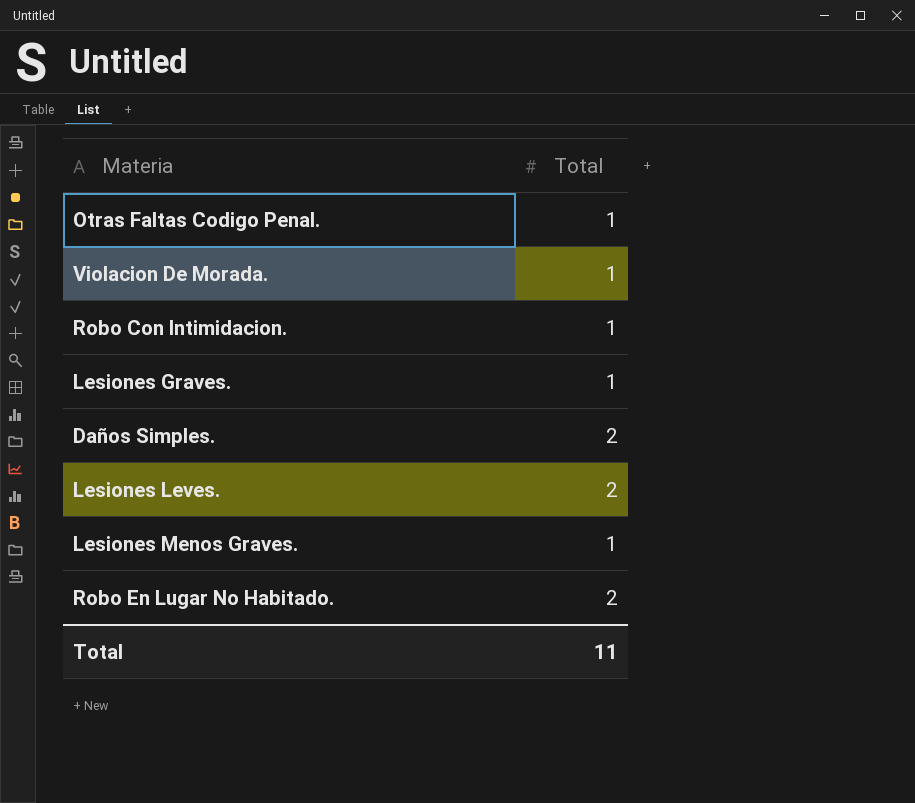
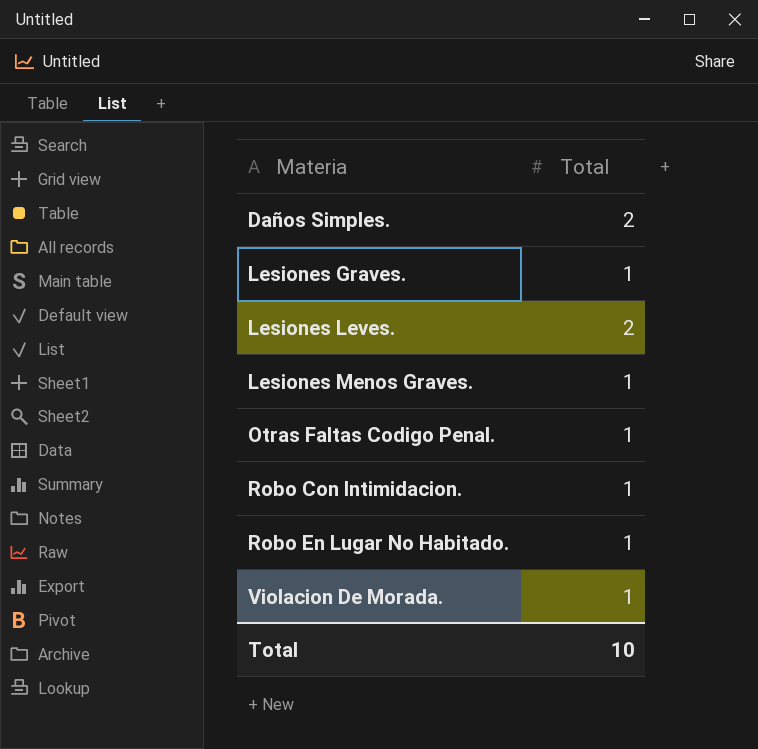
row order: none -> Materia ascending
Robo En Lugar No Habitado. | Total: 2 -> 1
Total | Total: 11 -> 10

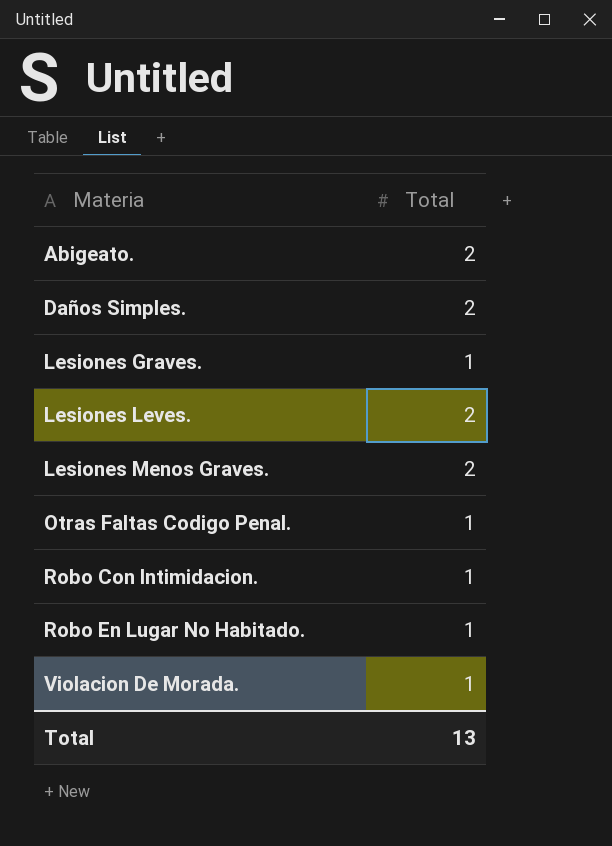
row Abigeato.: none -> 2
Lesiones Menos Graves. | Total: 1 -> 2
Total | Total: 10 -> 13

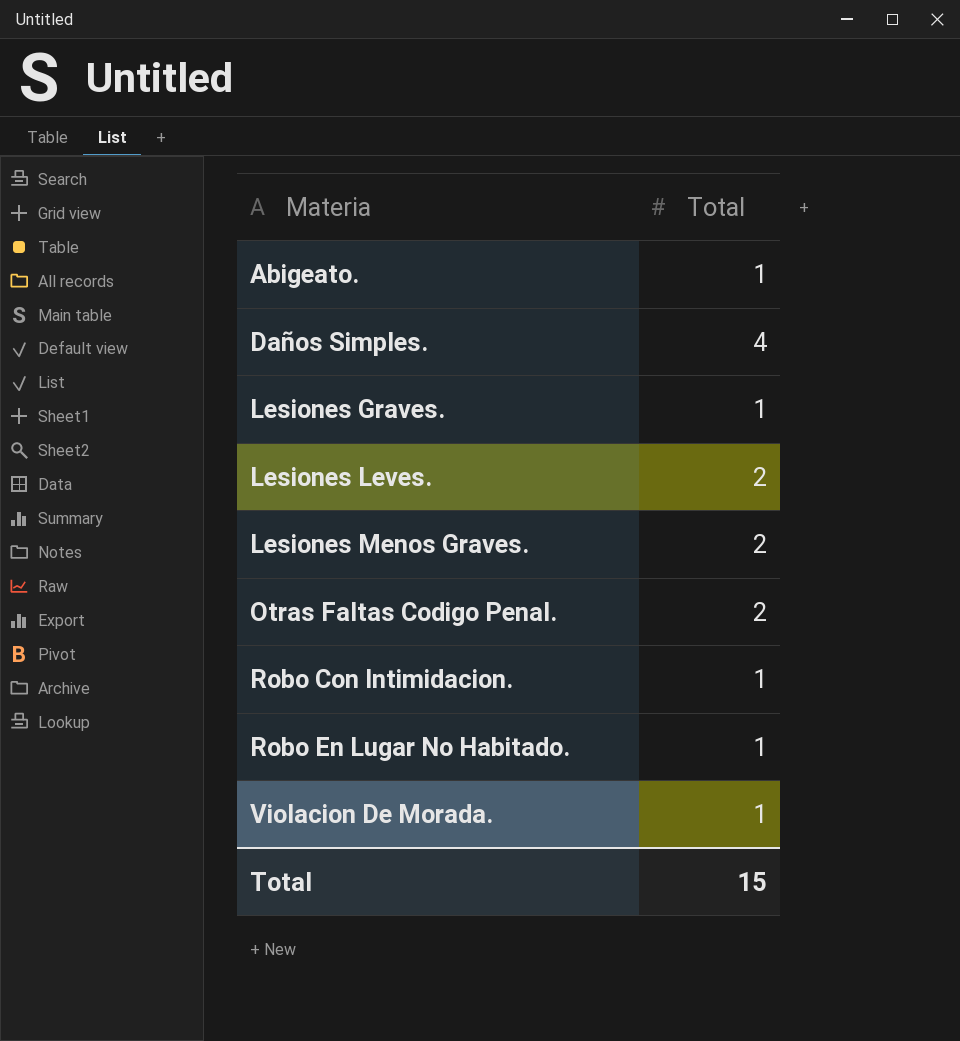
Abigeato. | Total: 2 -> 1
Daños Simples. | Total: 2 -> 4
Otras Faltas Codigo Penal. | Total: 1 -> 2
Total | Total: 13 -> 15

